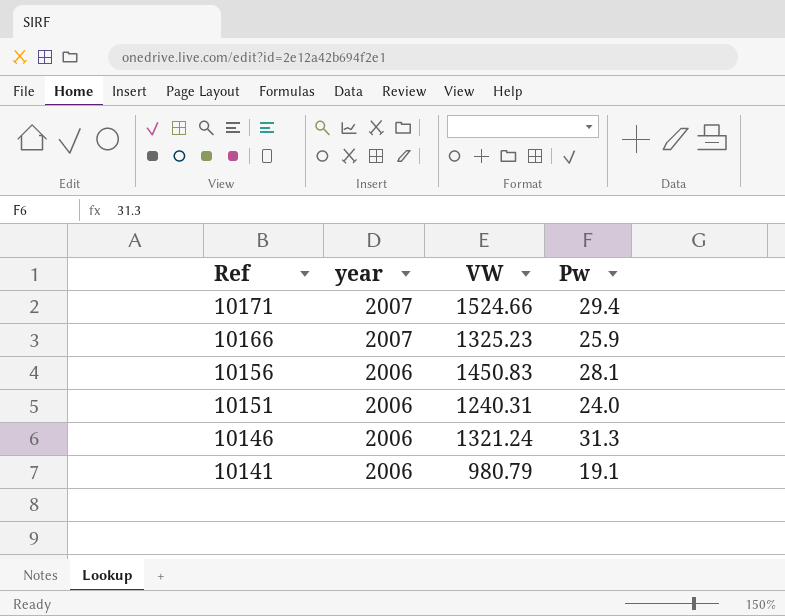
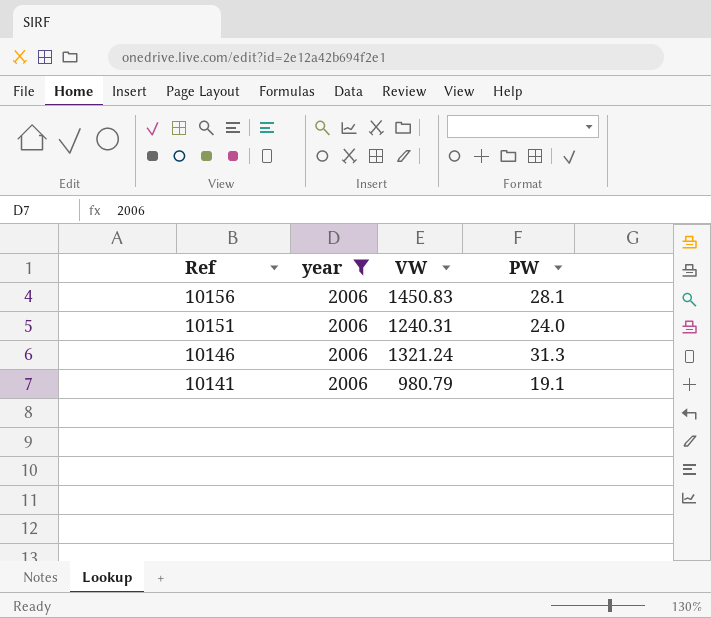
filter: none -> year = 2006
column name: Pw -> PW

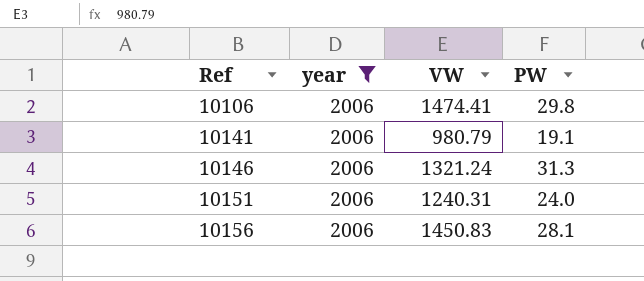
row order: Ref descending -> Ref ascending
row 10106: none -> 2006 | 1474.41 | 29.8

